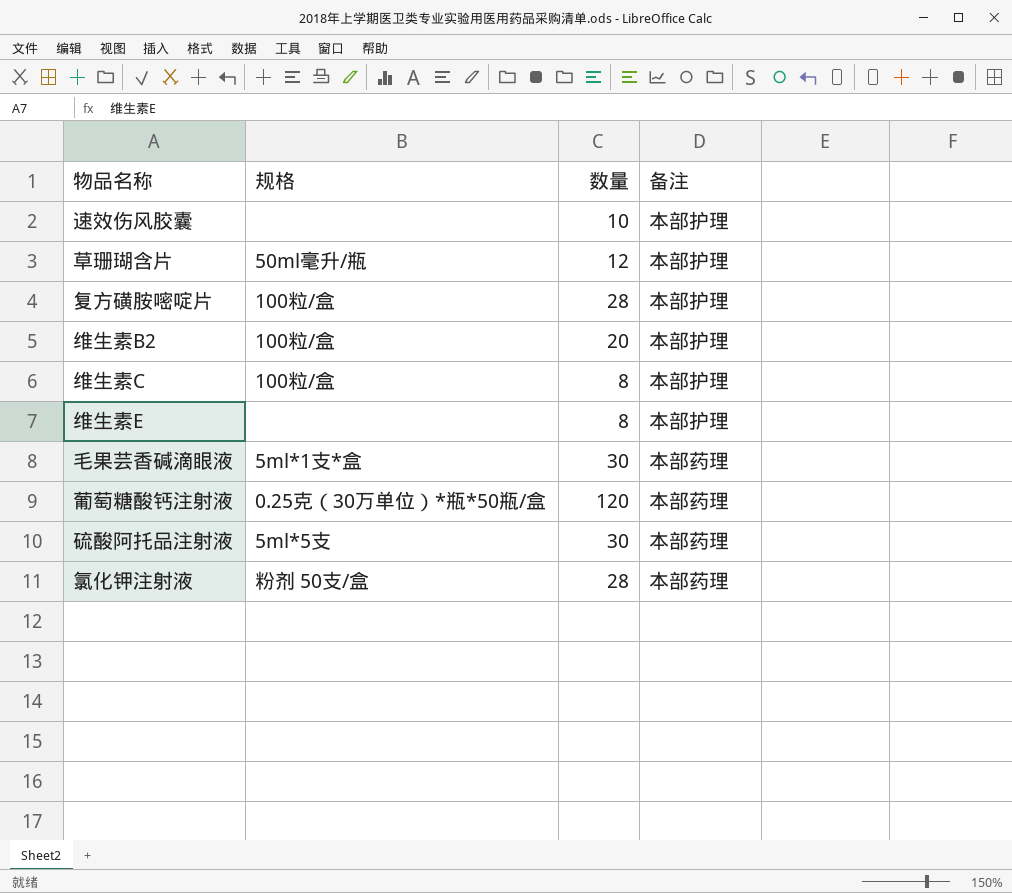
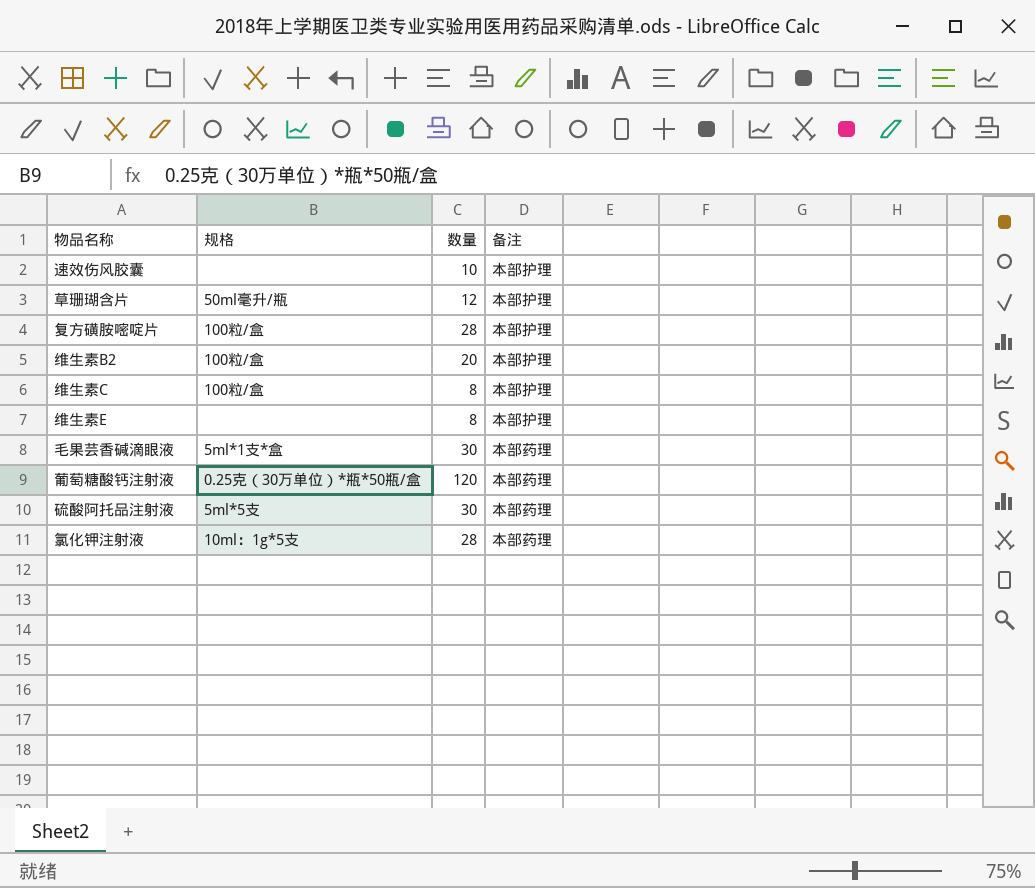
氯化钾注射液 | 规格: 粉剂 50支/盒 -> 10ml：1g*5支

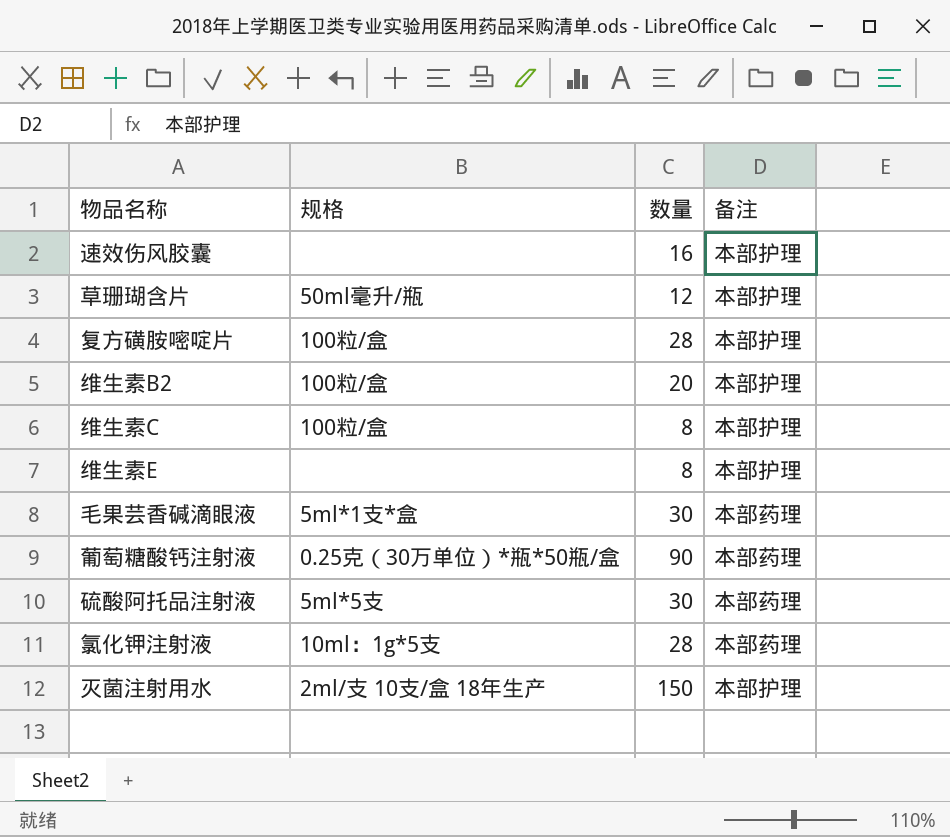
速效伤风胶囊 | 数量: 10 -> 16
葡萄糖酸钙注射液 | 数量: 120 -> 90
row 灭菌注射用水: none -> 2ml/支 10支/盒 18年生产 | 150 | 本部护理

